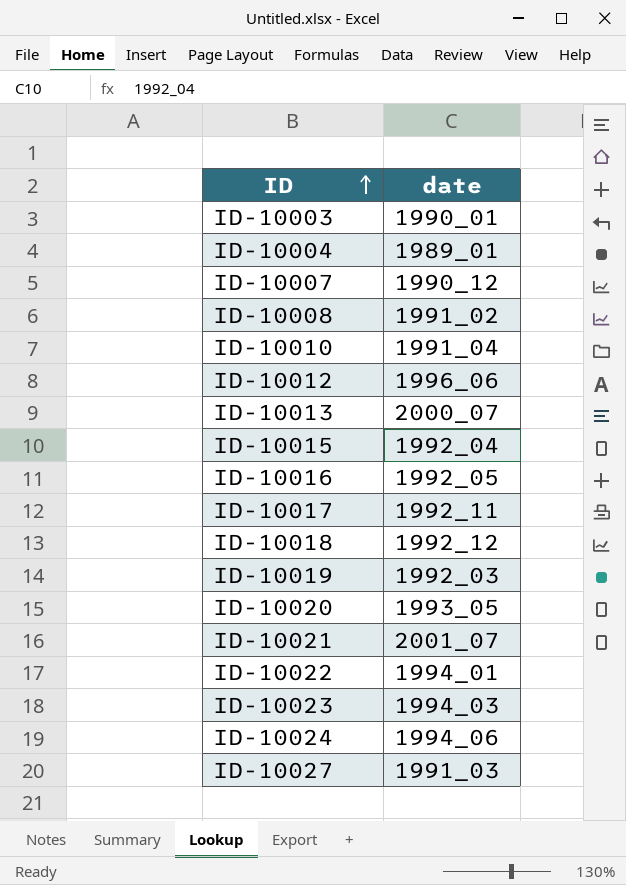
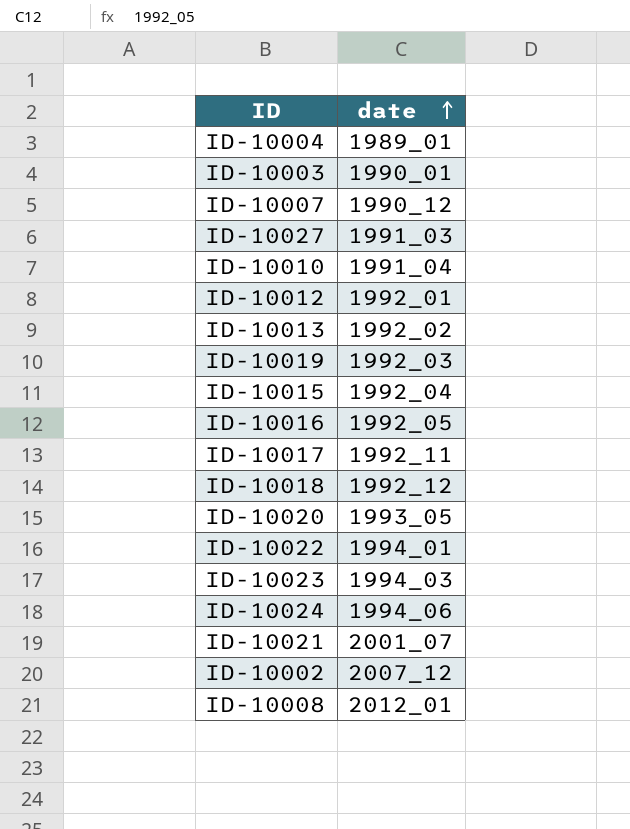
row order: ID ascending -> date ascending
ID-10012 | date: 1996_06 -> 1992_01
ID-10013 | date: 2000_07 -> 1992_02
row ID-10002: none -> 2007_12
ID-10008 | date: 1991_02 -> 2012_01

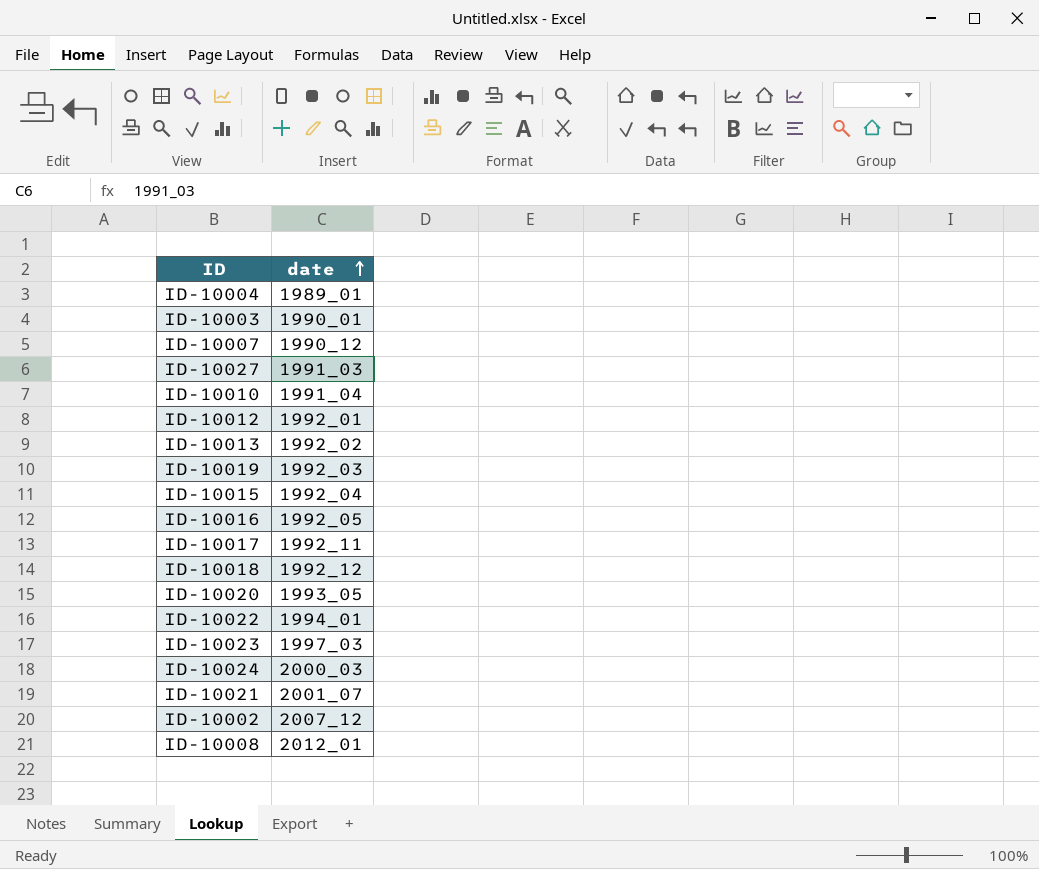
ID-10023 | date: 1994_03 -> 1997_03
ID-10024 | date: 1994_06 -> 2000_03

